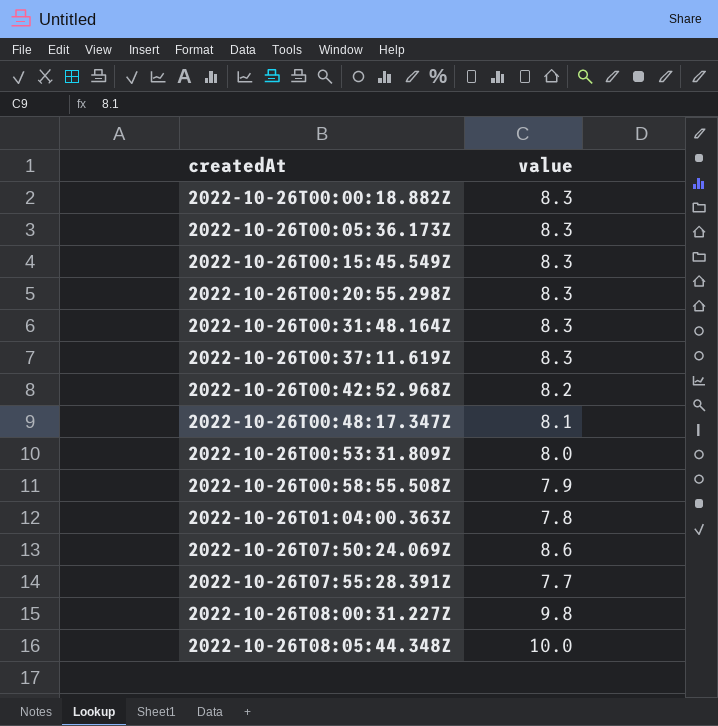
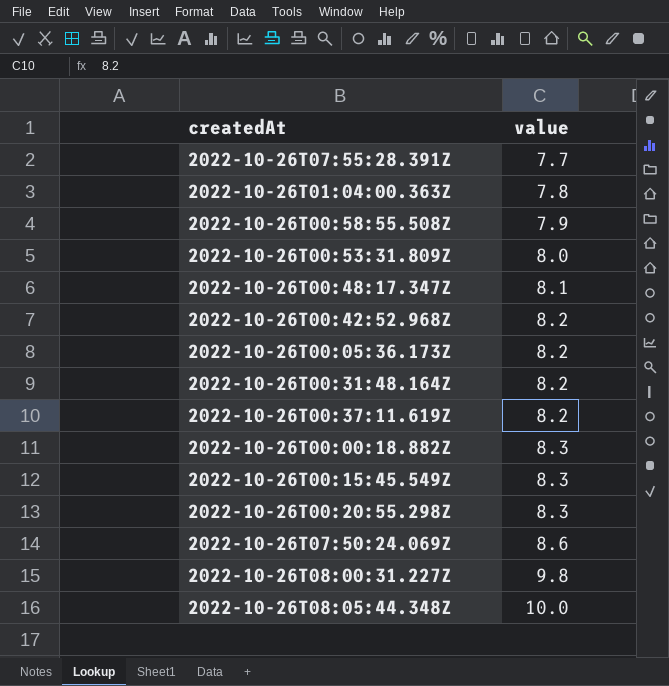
row order: createdAt ascending -> value ascending
2022-10-26T00:05:36.173Z | value: 8.3 -> 8.2
2022-10-26T00:31:48.164Z | value: 8.3 -> 8.2
2022-10-26T00:37:11.619Z | value: 8.3 -> 8.2

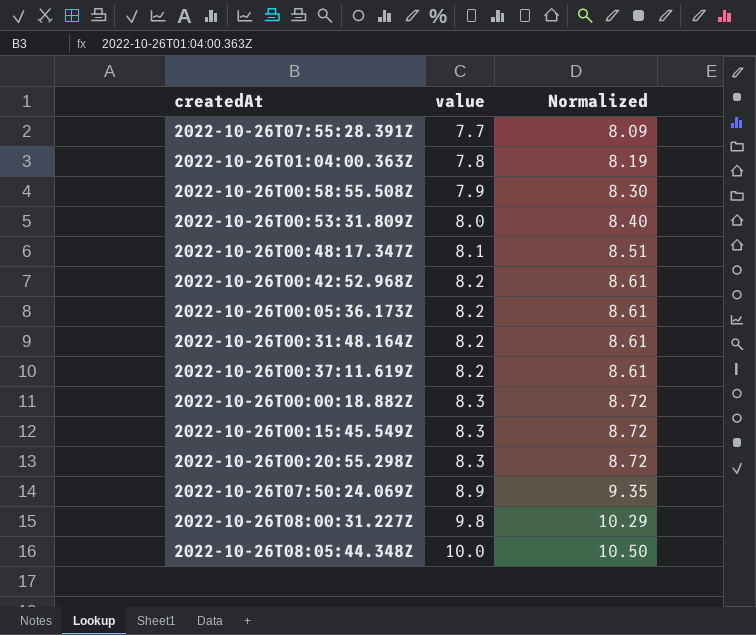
column Normalized | formula: none -> [value] * 1.05
2022-10-26T07:50:24.069Z | value: 8.6 -> 8.9

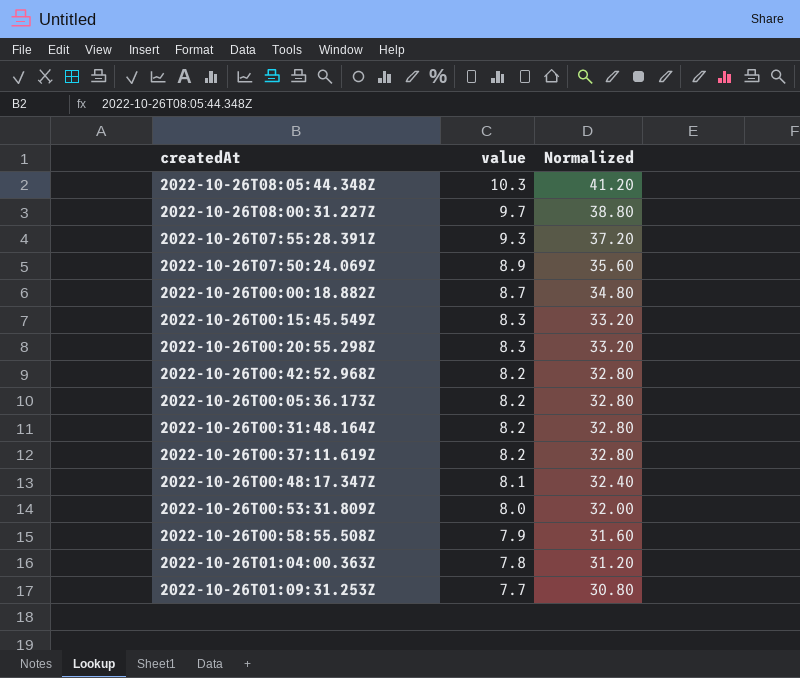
row order: value ascending -> value descending
column Normalized | formula: [value] * 1.05 -> [value] * 4
2022-10-26T08:05:44.348Z | value: 10.0 -> 10.3
2022-10-26T08:00:31.227Z | value: 9.8 -> 9.7
2022-10-26T07:55:28.391Z | value: 7.7 -> 9.3
2022-10-26T00:00:18.882Z | value: 8.3 -> 8.7
row 2022-10-26T01:09:31.253Z: none -> 7.7 | 30.80

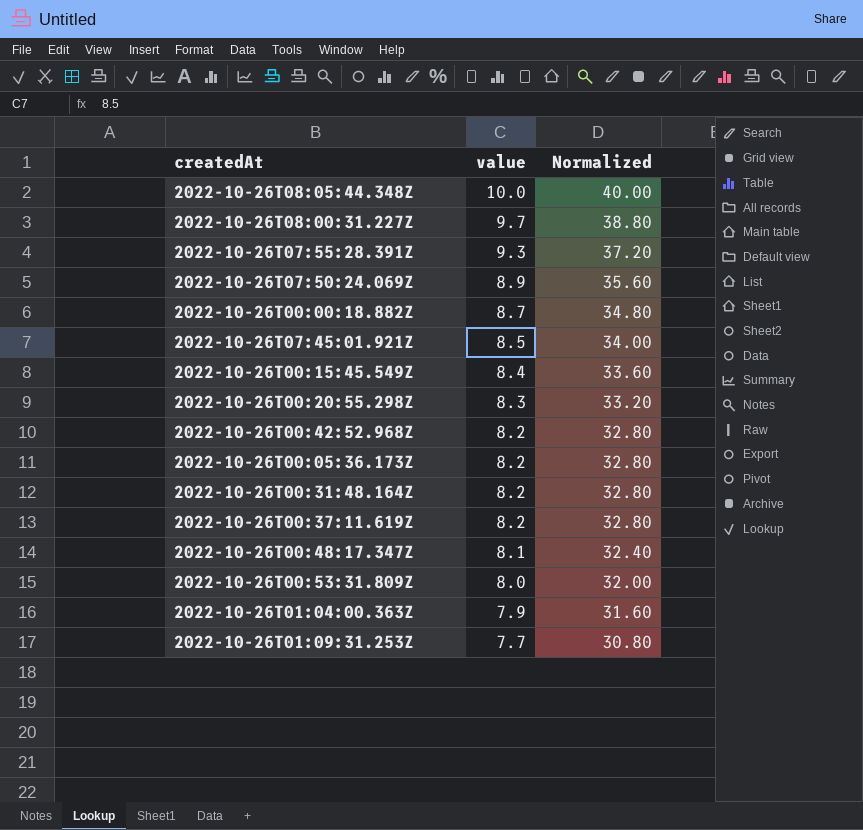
row 2022-10-26T00:58:55.508Z: 7.9 | 31.60 -> none
2022-10-26T08:05:44.348Z | value: 10.3 -> 10.0
2022-10-26T08:05:44.348Z | Normalized: 41.20 -> 40.00
row 2022-10-26T07:45:01.921Z: none -> 8.5 | 34.00
2022-10-26T00:15:45.549Z | value: 8.3 -> 8.4
2022-10-26T00:15:45.549Z | Normalized: 33.20 -> 33.60
2022-10-26T01:04:00.363Z | value: 7.8 -> 7.9
2022-10-26T01:04:00.363Z | Normalized: 31.20 -> 31.60

